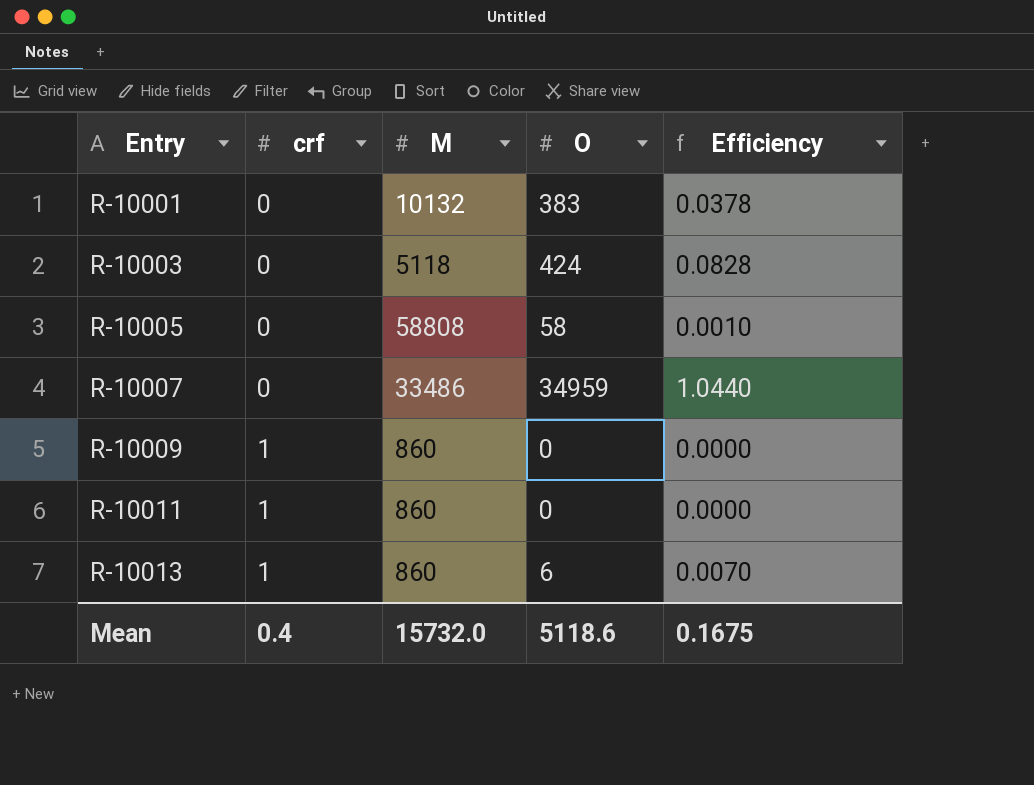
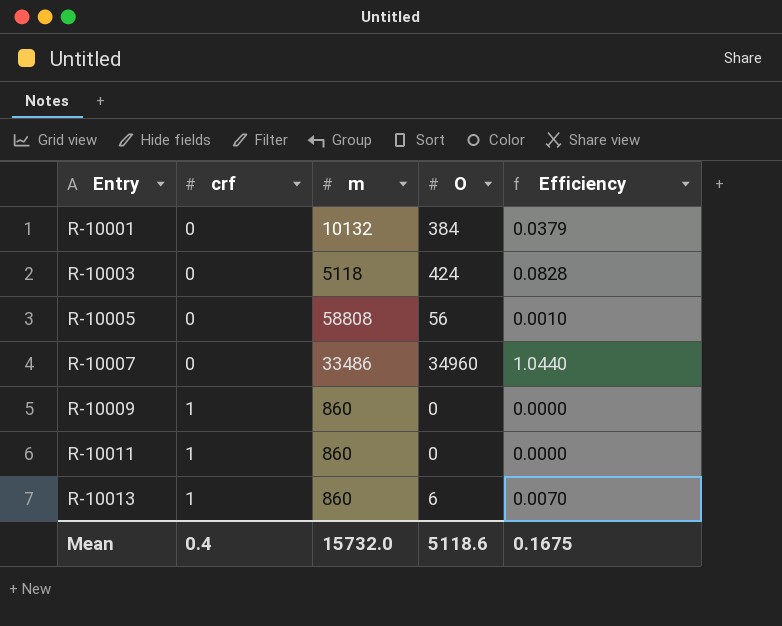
column name: M -> m
R-10001 | O: 383 -> 384
R-10001 | Efficiency: 0.0378 -> 0.0379
R-10005 | O: 58 -> 56
R-10007 | O: 34959 -> 34960

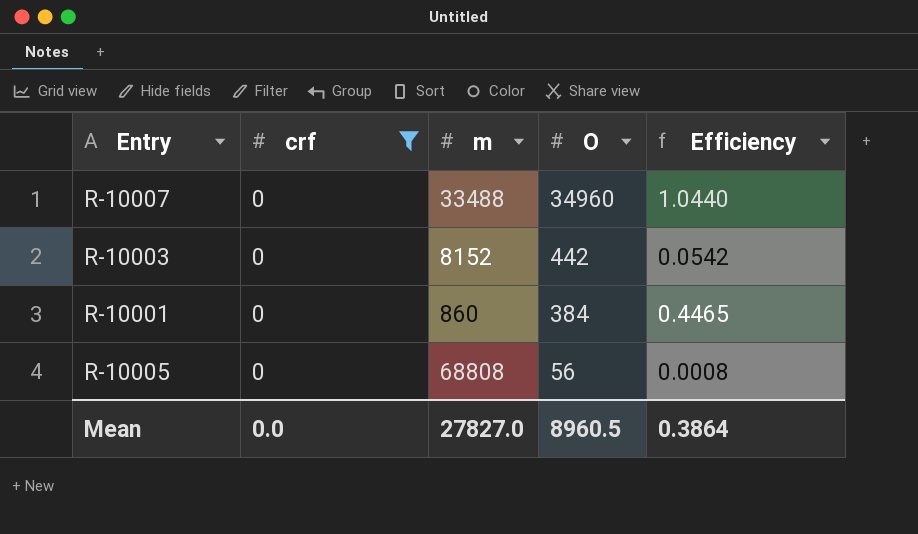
filter: none -> crf = 0
row order: Entry ascending -> O descending
R-10007 | m: 33486 -> 33488
R-10003 | m: 5118 -> 8152
R-10003 | O: 424 -> 442
R-10003 | Efficiency: 0.0828 -> 0.0542
R-10001 | m: 10132 -> 860
R-10001 | Efficiency: 0.0379 -> 0.4465
R-10005 | m: 58808 -> 68808
R-10005 | Efficiency: 0.0010 -> 0.0008
Mean | crf: 0.4 -> 0.0
Mean | m: 15732.0 -> 27827.0
Mean | O: 5118.6 -> 8960.5
Mean | Efficiency: 0.1675 -> 0.3864

